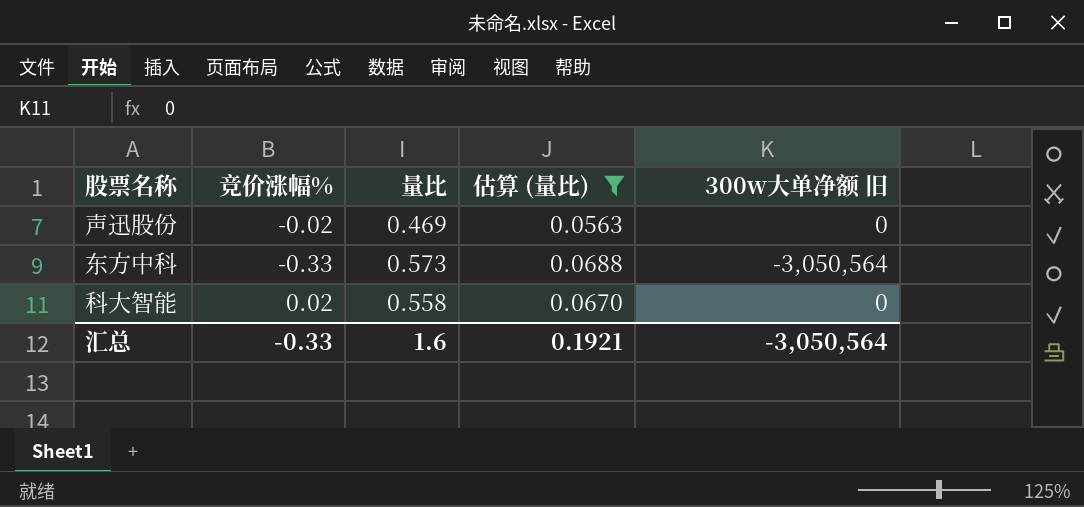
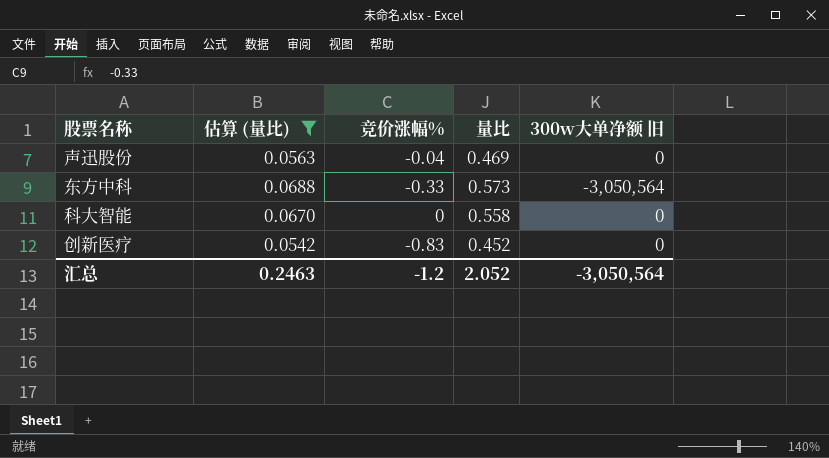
column 估算 (量比) | position: 4 -> 2
声迅股份 | 竞价涨幅%: -0.02 -> -0.04
科大智能 | 竞价涨幅%: 0.02 -> 0
row 创新医疗: none -> 0.0542 | -0.83 | 0.452 | 0
汇总 | 估算 (量比): 0.1921 -> 0.2463
汇总 | 竞价涨幅%: -0.33 -> -1.2
汇总 | 量比: 1.6 -> 2.052

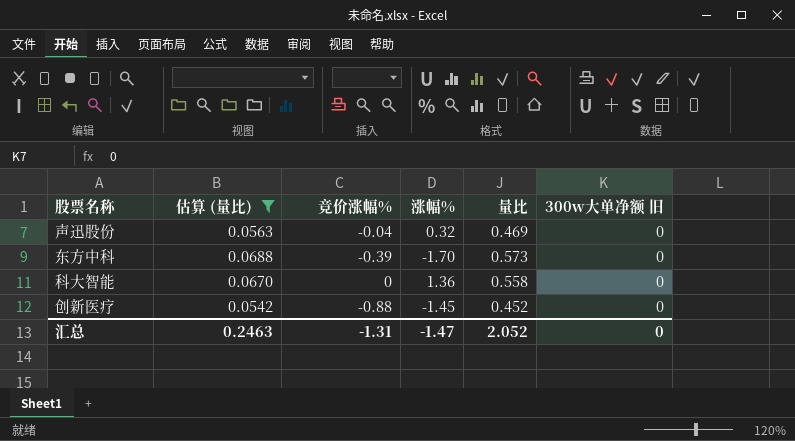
column 涨幅% | position: none -> 4
东方中科 | 竞价涨幅%: -0.33 -> -0.39
东方中科 | 300w大单净额 旧: -3,050,564 -> 0
创新医疗 | 竞价涨幅%: -0.83 -> -0.88
汇总 | 竞价涨幅%: -1.2 -> -1.31
汇总 | 300w大单净额 旧: -3,050,564 -> 0

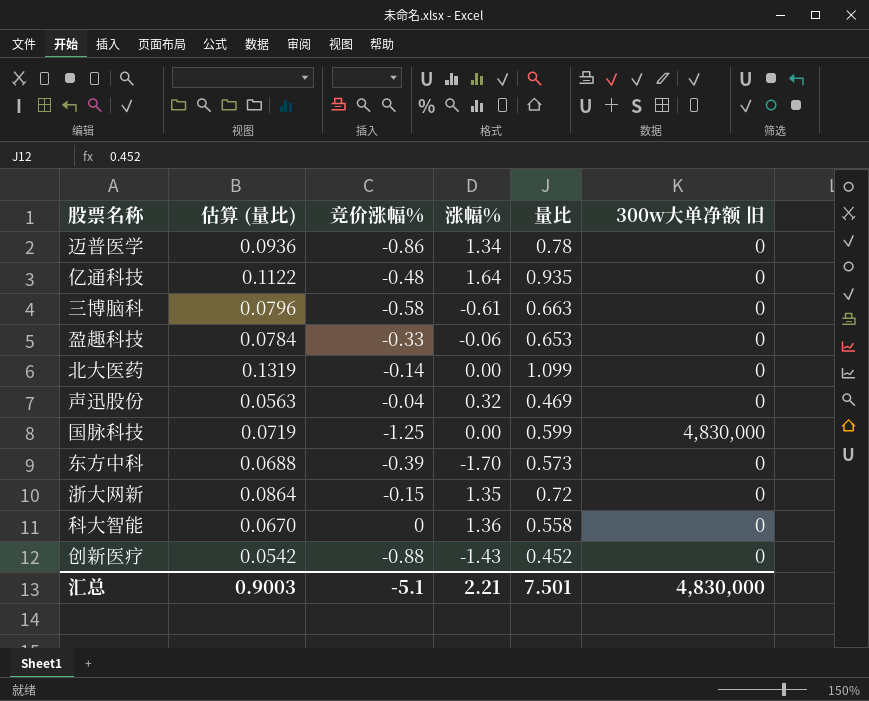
filter: 估算 (量比) <= 0.0688 -> none
创新医疗 | 涨幅%: -1.45 -> -1.43
汇总 | 估算 (量比): 0.2463 -> 0.9003
汇总 | 竞价涨幅%: -1.31 -> -5.1
汇总 | 涨幅%: -1.47 -> 2.21
汇总 | 量比: 2.052 -> 7.501
汇总 | 300w大单净额 旧: 0 -> 4,830,000

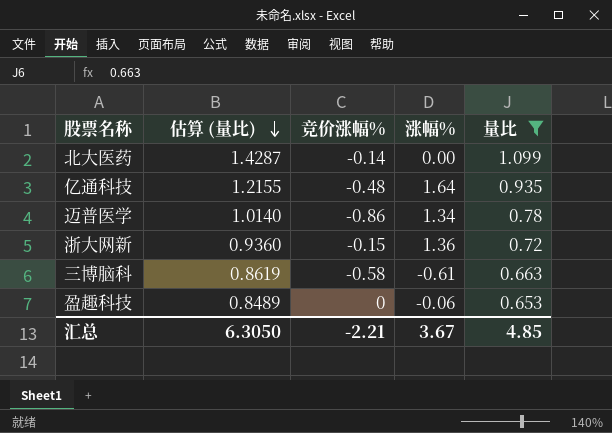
filter: none -> 量比 >= 0.653
row order: none -> 估算 (量比) descending
column 300w大单净额 旧 | position: 6 -> none
column 估算 (量比) | formula: [量比] * 0.12 -> [量比] * 1.3
浙大网新 | 涨幅%: 1.35 -> 1.36
盈趣科技 | 竞价涨幅%: -0.33 -> 0
汇总 | 估算 (量比): 0.9003 -> 6.3050
汇总 | 竞价涨幅%: -5.1 -> -2.21
汇总 | 涨幅%: 2.21 -> 3.67
汇总 | 量比: 7.501 -> 4.85

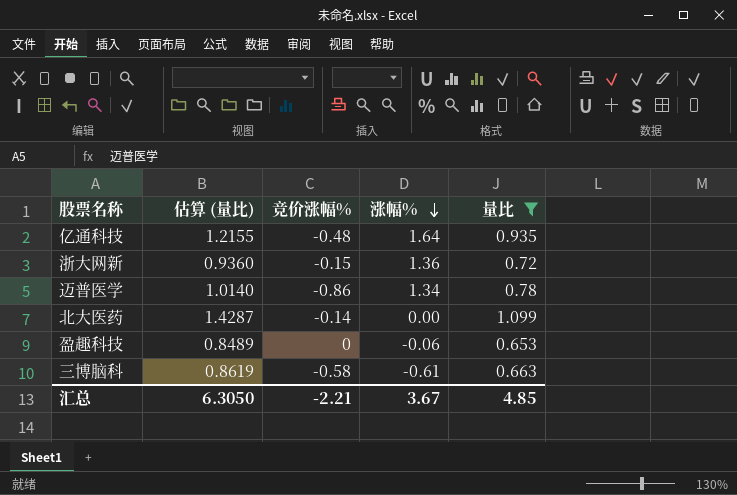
row order: 估算 (量比) descending -> 涨幅% descending

